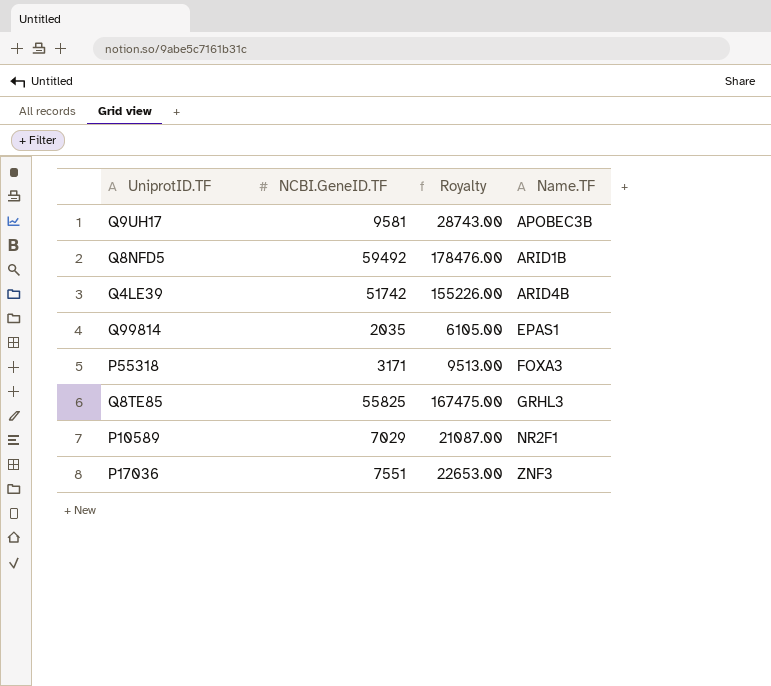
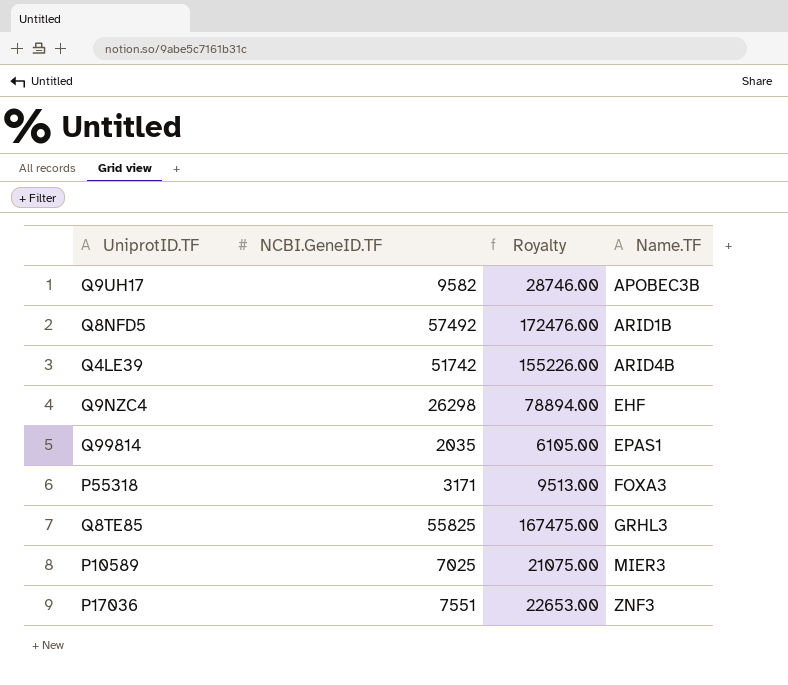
Q9UH17 | NCBI.GeneID.TF: 9581 -> 9582
Q9UH17 | Royalty: 28743.00 -> 28746.00
Q8NFD5 | NCBI.GeneID.TF: 59492 -> 57492
Q8NFD5 | Royalty: 178476.00 -> 172476.00
row Q9NZC4: none -> 26298 | 78894.00 | EHF
P10589 | NCBI.GeneID.TF: 7029 -> 7025
P10589 | Royalty: 21087.00 -> 21075.00
P10589 | Name.TF: NR2F1 -> MIER3

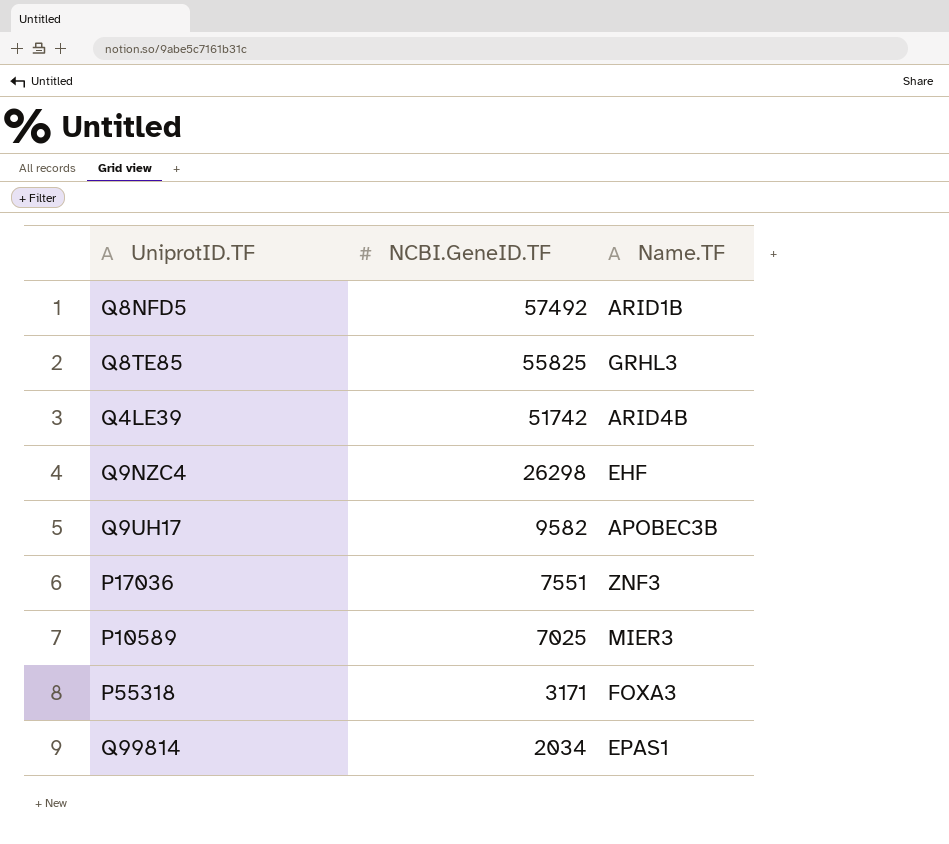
row order: Name.TF ascending -> NCBI.GeneID.TF descending
column Royalty | formula: [NCBI.GeneID.TF] * 3 -> none
Q99814 | NCBI.GeneID.TF: 2035 -> 2034

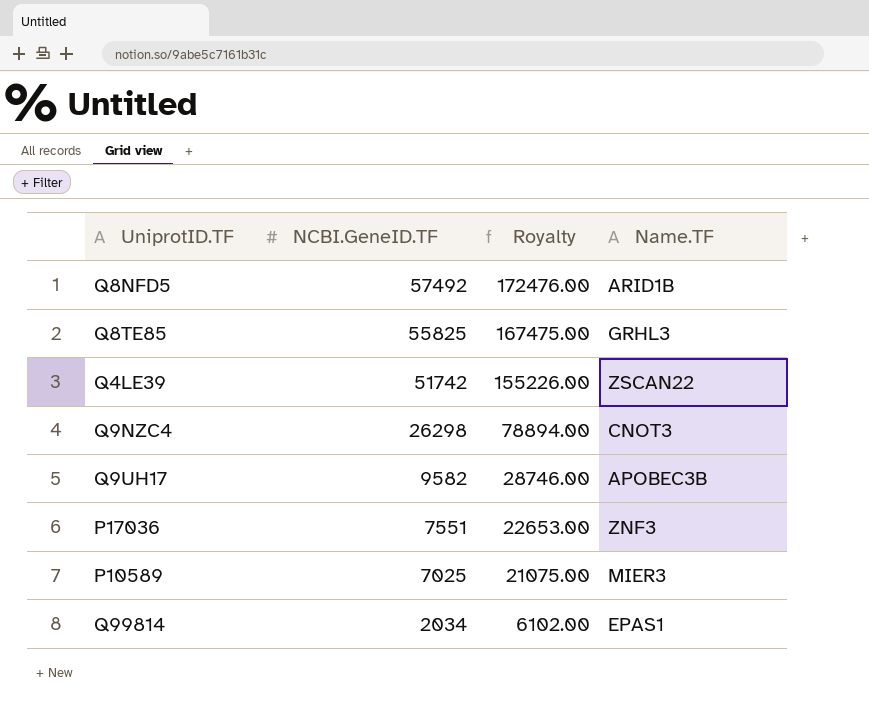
column Royalty | formula: none -> [NCBI.GeneID.TF] * 3
row P55318: 3171 | FOXA3 -> none
Q4LE39 | Name.TF: ARID4B -> ZSCAN22
Q9NZC4 | Name.TF: EHF -> CNOT3

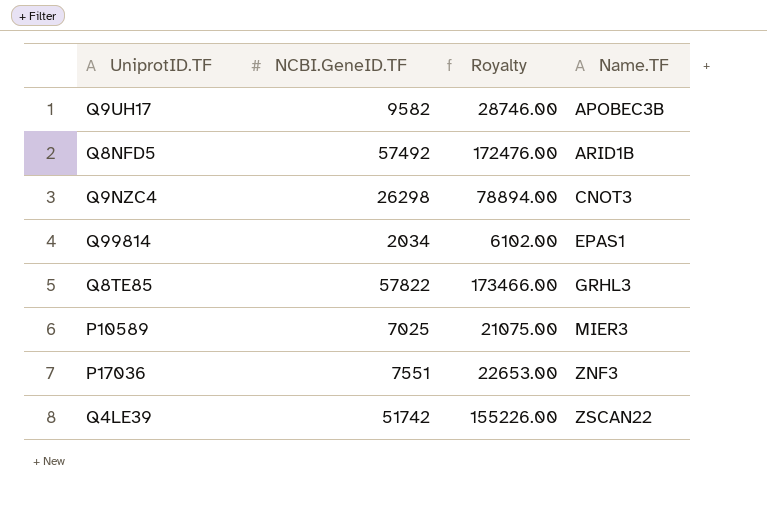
row order: NCBI.GeneID.TF descending -> Name.TF ascending
Q8TE85 | NCBI.GeneID.TF: 55825 -> 57822
Q8TE85 | Royalty: 167475.00 -> 173466.00

